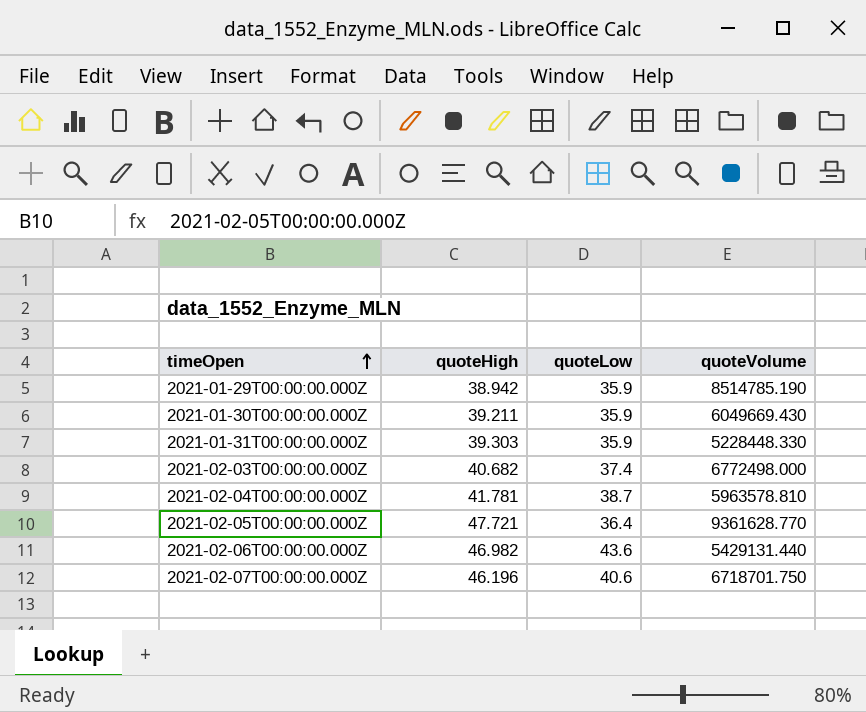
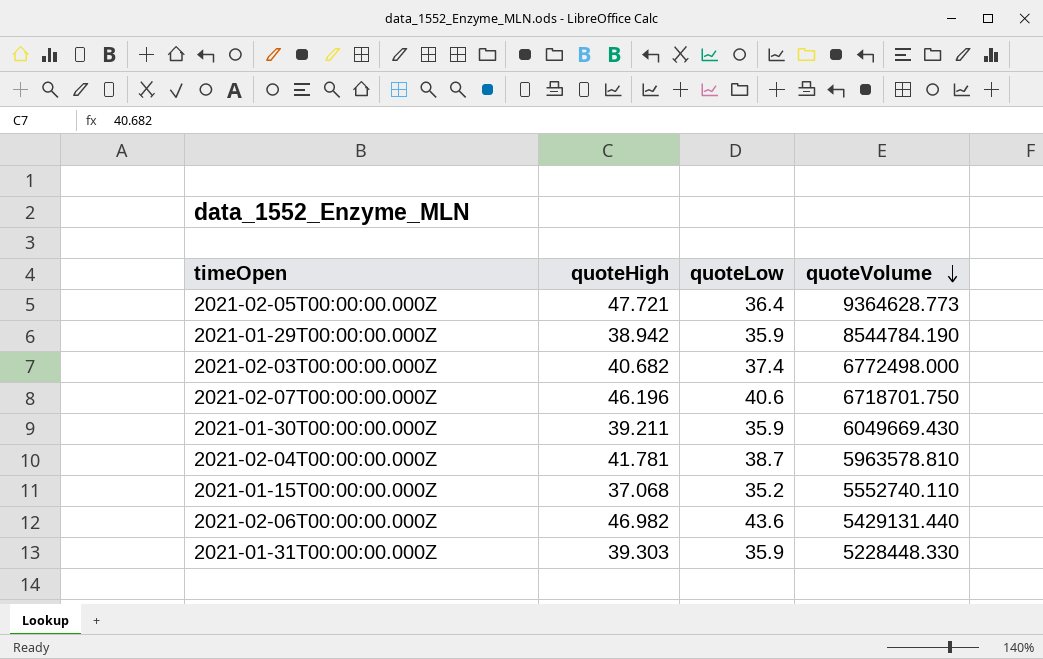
row order: timeOpen ascending -> quoteVolume descending
2021-02-05T00:00:00.000Z | quoteVolume: 9361628.770 -> 9364628.773
2021-01-29T00:00:00.000Z | quoteVolume: 8514785.190 -> 8544784.190
row 2021-01-15T00:00:00.000Z: none -> 37.068 | 35.2 | 5552740.110

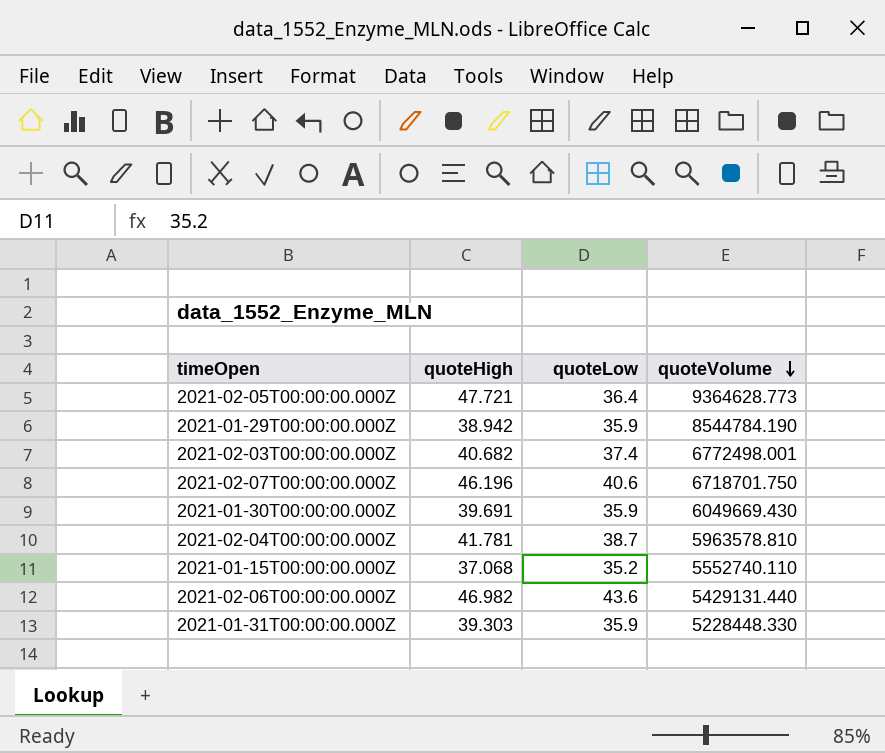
2021-02-03T00:00:00.000Z | quoteVolume: 6772498.000 -> 6772498.001
2021-01-30T00:00:00.000Z | quoteHigh: 39.211 -> 39.691

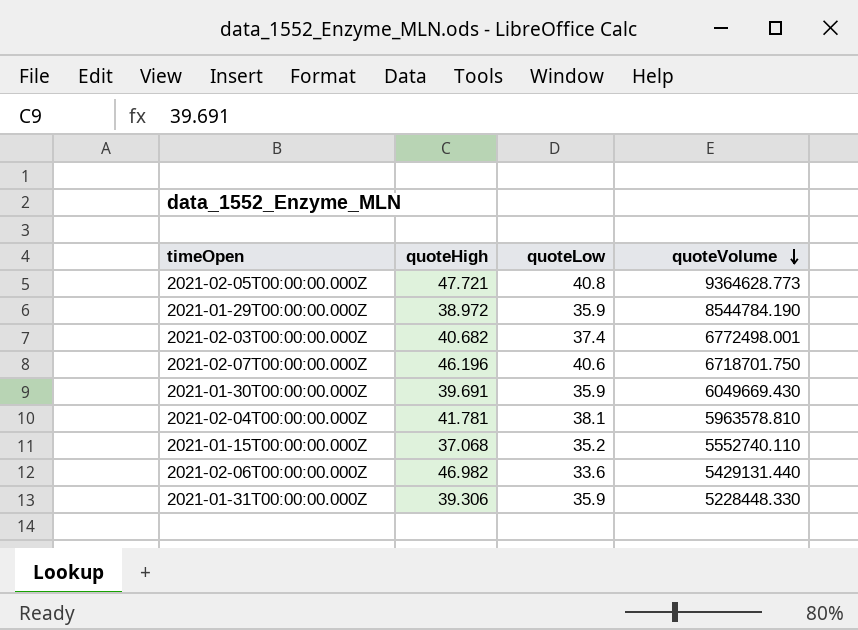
2021-02-05T00:00:00.000Z | quoteLow: 36.4 -> 40.8
2021-01-29T00:00:00.000Z | quoteHigh: 38.942 -> 38.972
2021-02-04T00:00:00.000Z | quoteLow: 38.7 -> 38.1
2021-02-06T00:00:00.000Z | quoteLow: 43.6 -> 33.6
2021-01-31T00:00:00.000Z | quoteHigh: 39.303 -> 39.306

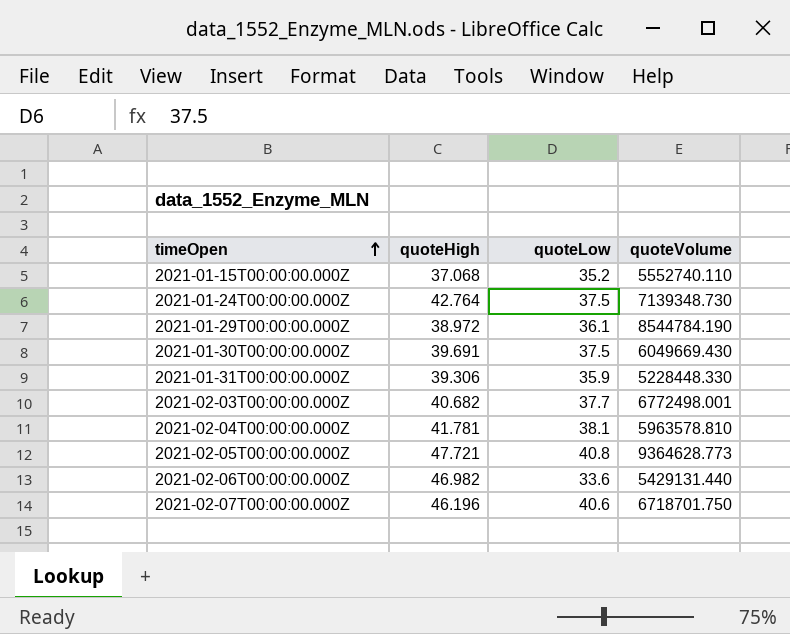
row order: quoteVolume descending -> timeOpen ascending
row 2021-01-24T00:00:00.000Z: none -> 42.764 | 37.5 | 7139348.730
2021-01-29T00:00:00.000Z | quoteLow: 35.9 -> 36.1
2021-01-30T00:00:00.000Z | quoteLow: 35.9 -> 37.5
2021-02-03T00:00:00.000Z | quoteLow: 37.4 -> 37.7

